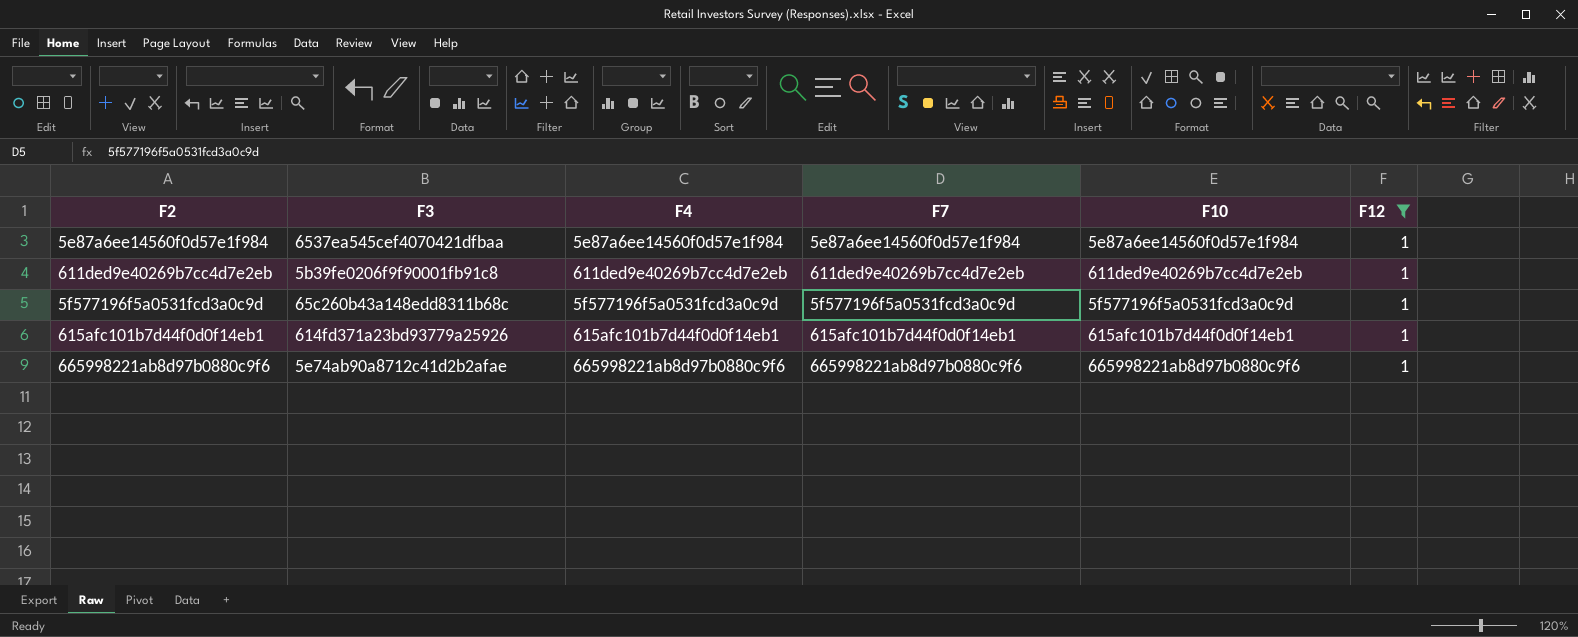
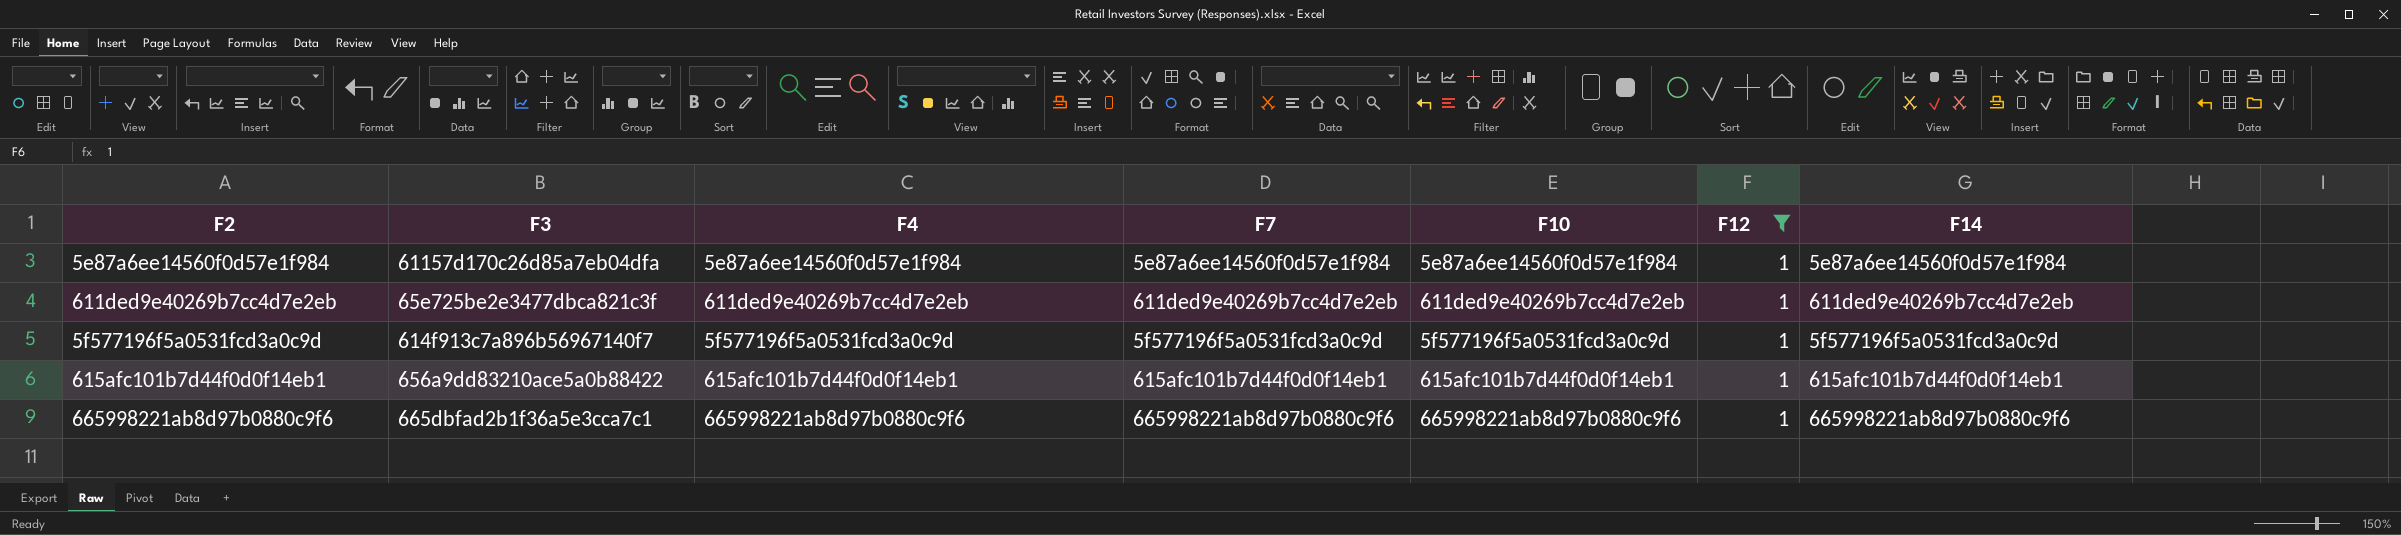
column F14 | position: none -> 7
5e87a6ee14560f0d57e1f984 | F3: 6537ea545cef4070421dfbaa -> 61157d170c26d85a7eb04dfa
611ded9e40269b7cc4d7e2eb | F3: 5b39fe0206f9f90001fb91c8 -> 65e725be2e3477dbca821c3f
5f577196f5a0531fcd3a0c9d | F3: 65c260b43a148edd8311b68c -> 614f913c7a896b56967140f7
615afc101b7d44f0d0f14eb1 | F3: 614fd371a23bd93779a25926 -> 656a9dd83210ace5a0b88422
665998221ab8d97b0880c9f6 | F3: 5e74ab90a8712c41d2b2afae -> 665dbfad2b1f36a5e3cca7c1

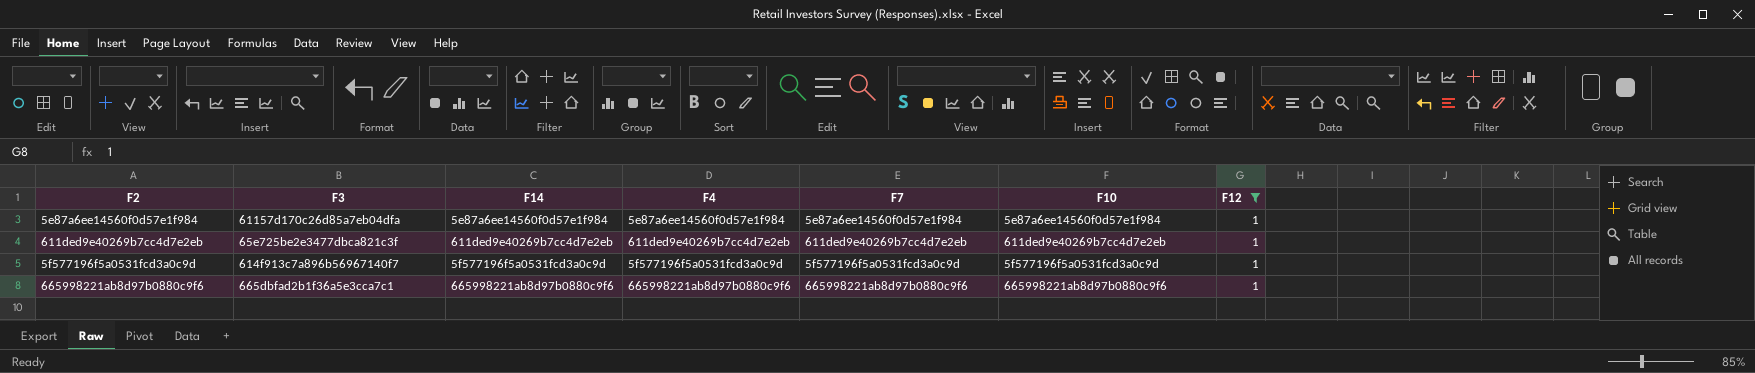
column F14 | position: 7 -> 3
row 615afc101b7d44f0d0f14eb1: 656a9dd83210ace5a0b88422 | 615afc101b7d44f0d0f14eb1 | 615afc101b7d44f0d0f14eb1 | 615afc101b7d44f0d0f14eb1 | 1 | 615afc101b7d44f0d0f14eb1 -> none

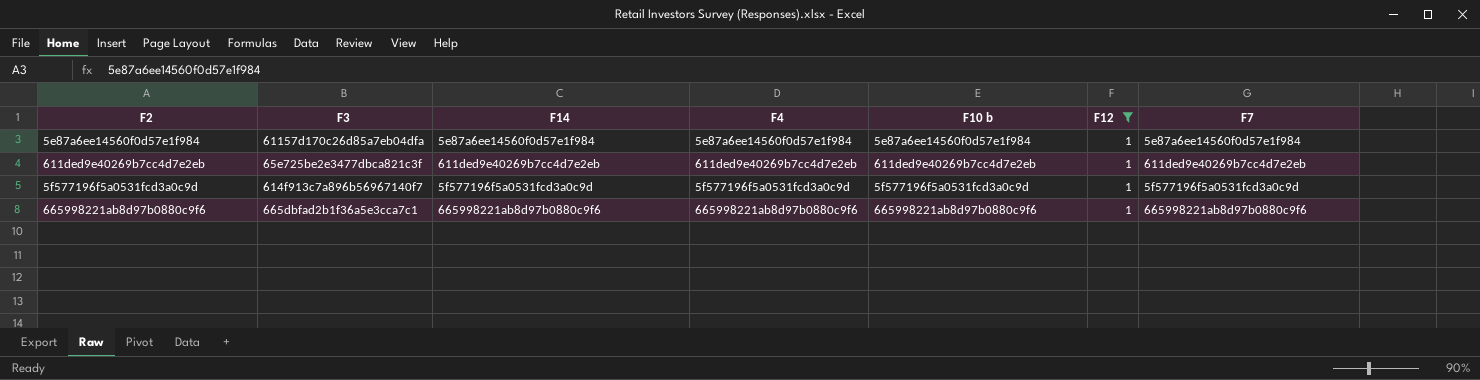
column name: F10 -> F10 b
column F7 | position: 5 -> 7

